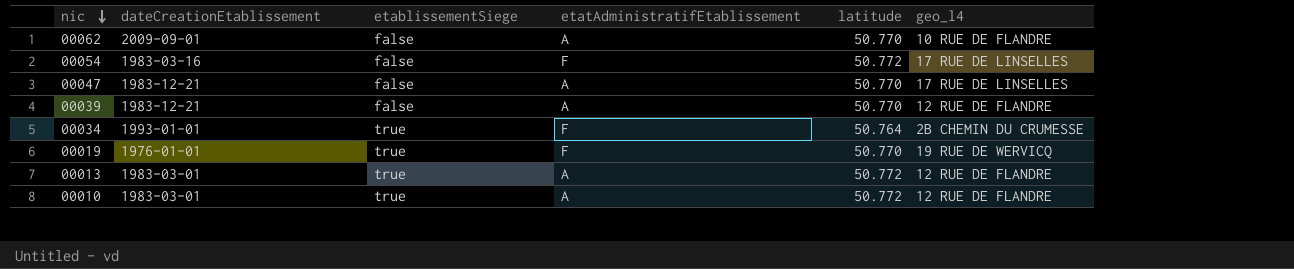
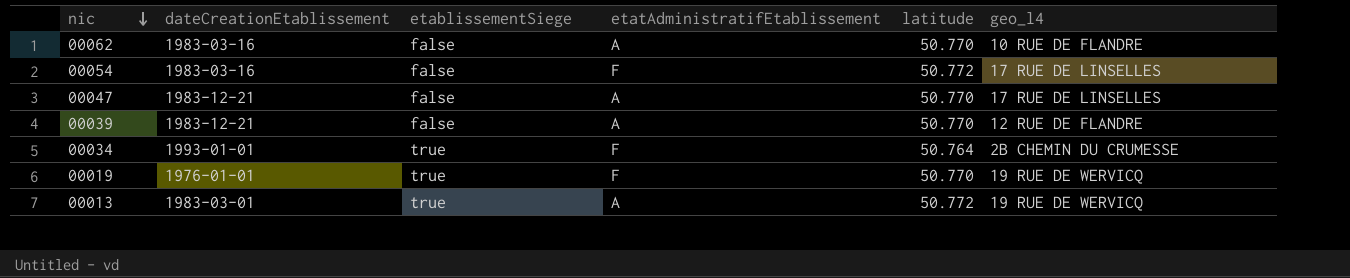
row 00010: 1983-03-01 | true | A | 50.772 | 12 RUE DE FLANDRE -> none
00062 | dateCreationEtablissement: 2009-09-01 -> 1983-03-16
00013 | geo_l4: 12 RUE DE FLANDRE -> 19 RUE DE WERVICQ

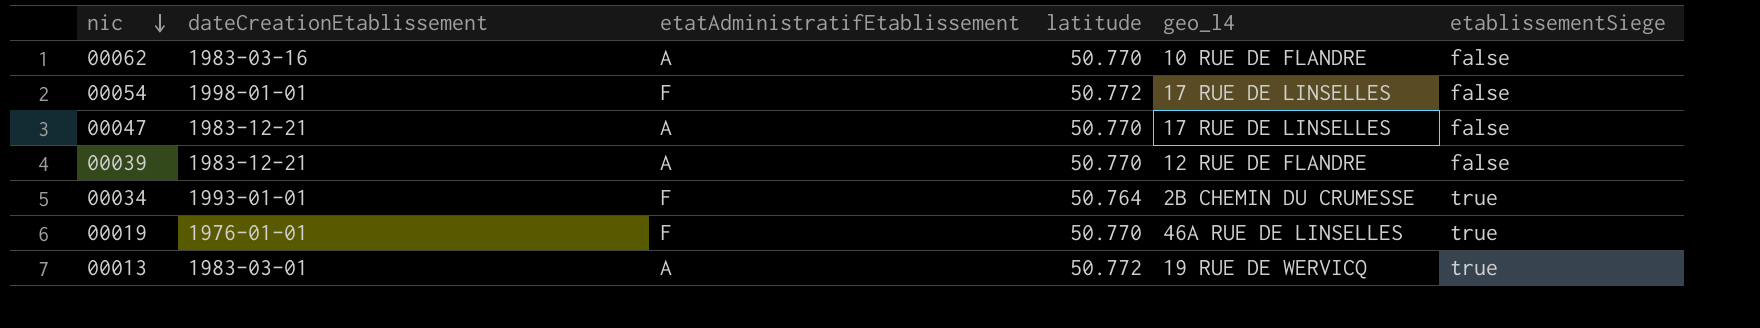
column etablissementSiege | position: 3 -> 6
00054 | dateCreationEtablissement: 1983-03-16 -> 1998-01-01
00019 | geo_l4: 19 RUE DE WERVICQ -> 46A RUE DE LINSELLES

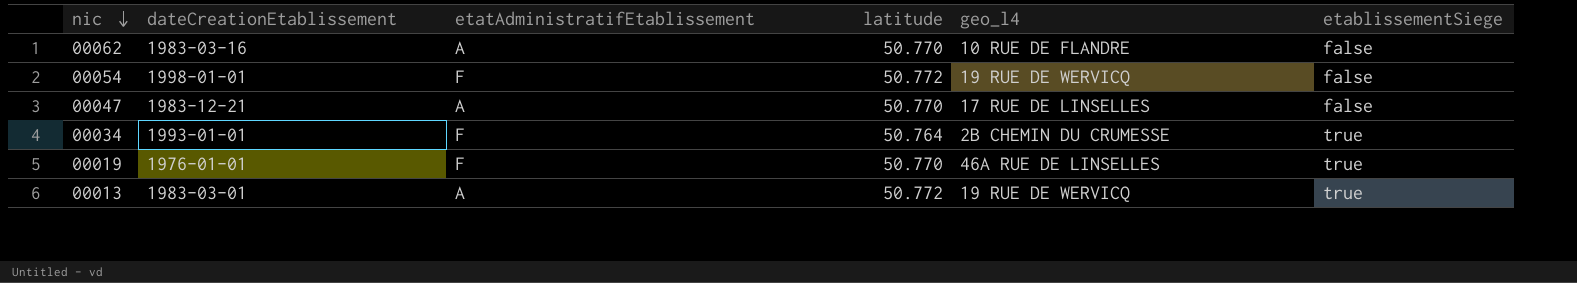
row 00039: 1983-12-21 | A | 50.770 | 12 RUE DE FLANDRE | false -> none
00054 | geo_l4: 17 RUE DE LINSELLES -> 19 RUE DE WERVICQ

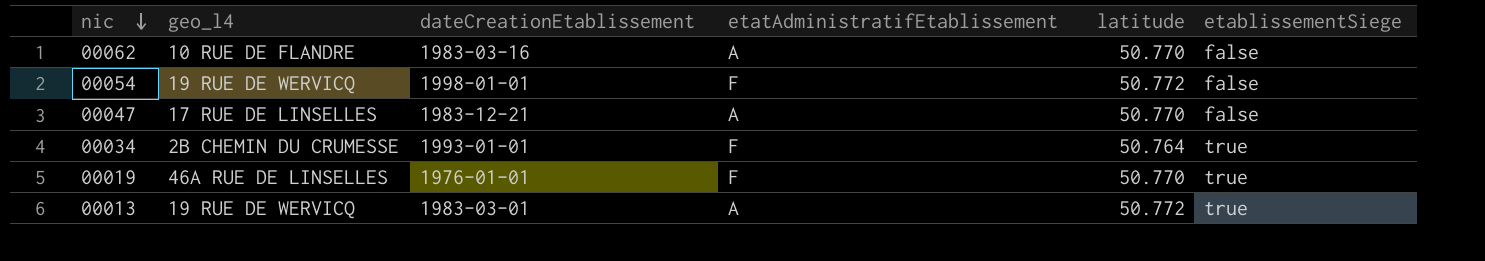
column geo_l4 | position: 5 -> 2

